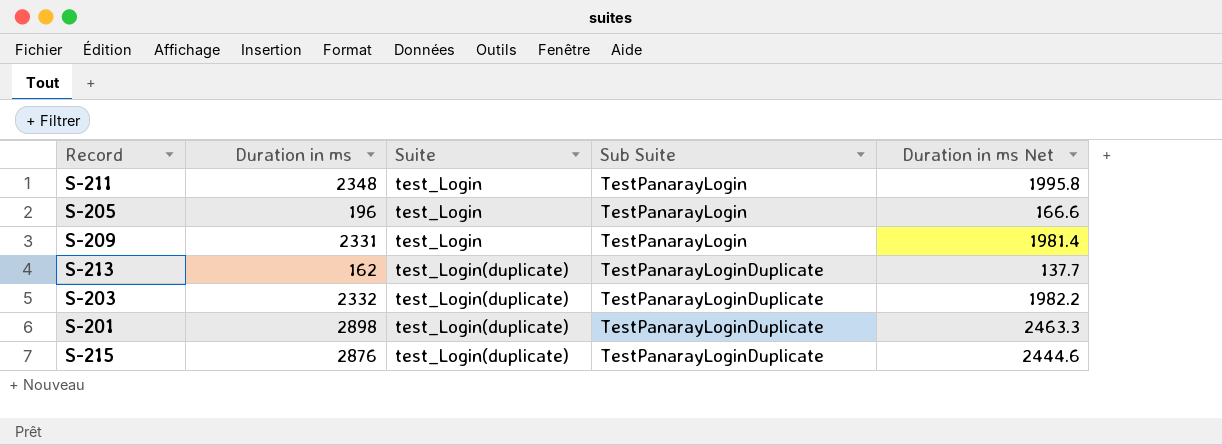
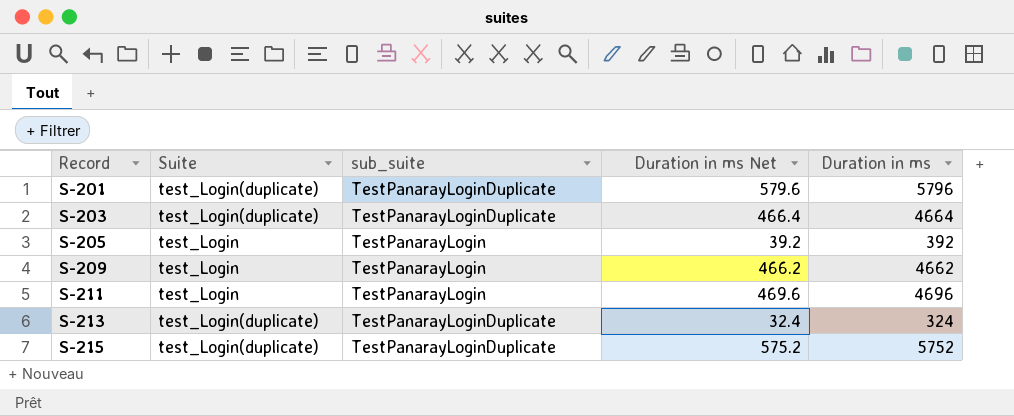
row order: Suite ascending -> Record ascending
column name: Sub Suite -> sub_suite
column Duration in ms Net | formula: [Duration in ms] * 0.85 -> [Duration in ms] * 0.1
column Duration in ms | position: 2 -> 5
S-201 | Duration in ms: 2898 -> 5796
S-203 | Duration in ms: 2332 -> 4664
S-205 | Duration in ms: 196 -> 392
S-209 | Duration in ms: 2331 -> 4662
S-211 | Duration in ms: 2348 -> 4696
S-213 | Duration in ms: 162 -> 324
S-215 | Duration in ms: 2876 -> 5752

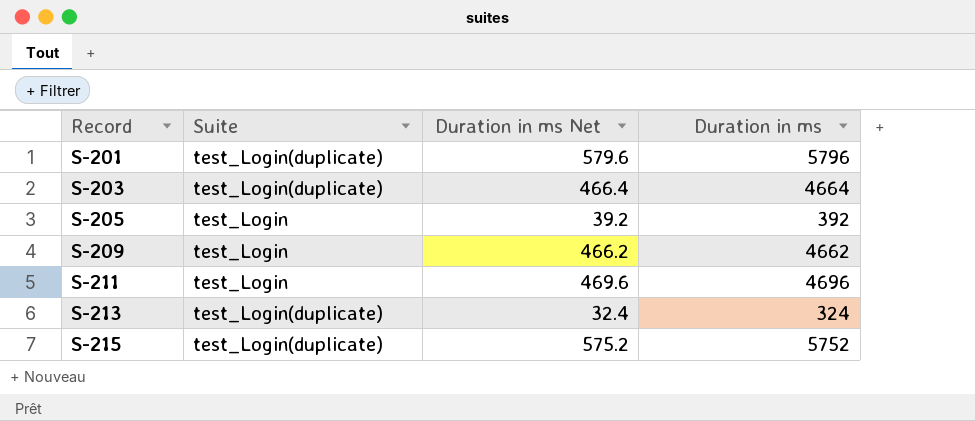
column sub_suite | position: 3 -> none

